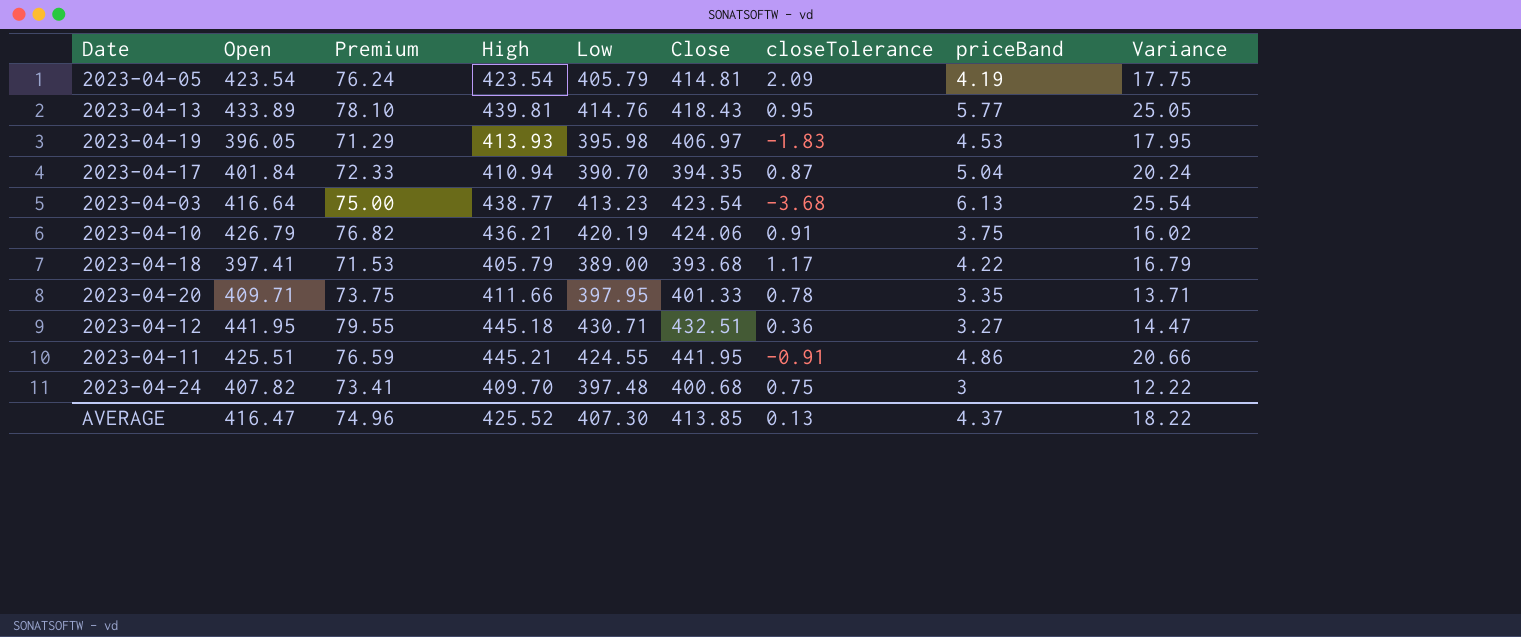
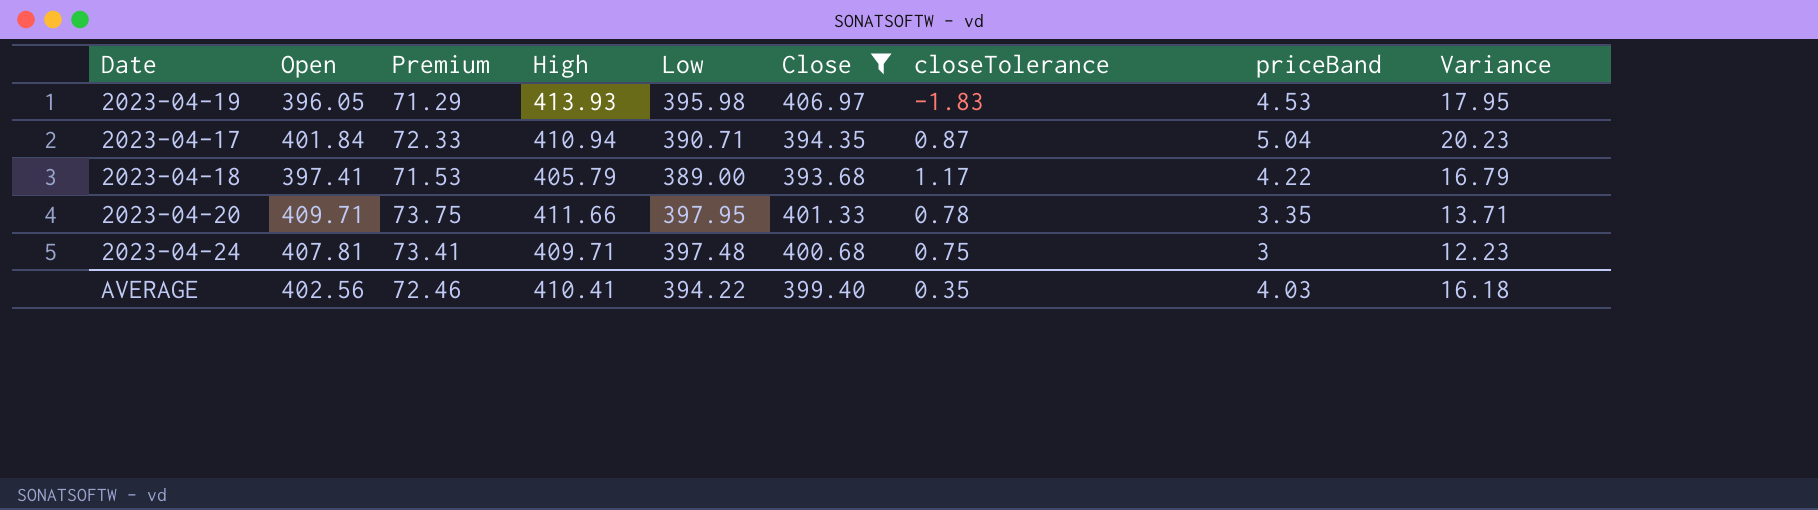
filter: none -> Close <= 406.97
2023-04-17 | Low: 390.70 -> 390.71
2023-04-17 | Variance: 20.24 -> 20.23
2023-04-24 | Open: 407.82 -> 407.81
2023-04-24 | High: 409.70 -> 409.71
2023-04-24 | Variance: 12.22 -> 12.23
AVERAGE | Open: 416.47 -> 402.56
AVERAGE | Premium: 74.96 -> 72.46
AVERAGE | High: 425.52 -> 410.41
AVERAGE | Low: 407.30 -> 394.22
AVERAGE | Close: 413.85 -> 399.40
AVERAGE | closeTolerance: 0.13 -> 0.35
AVERAGE | priceBand: 4.37 -> 4.03
AVERAGE | Variance: 18.22 -> 16.18

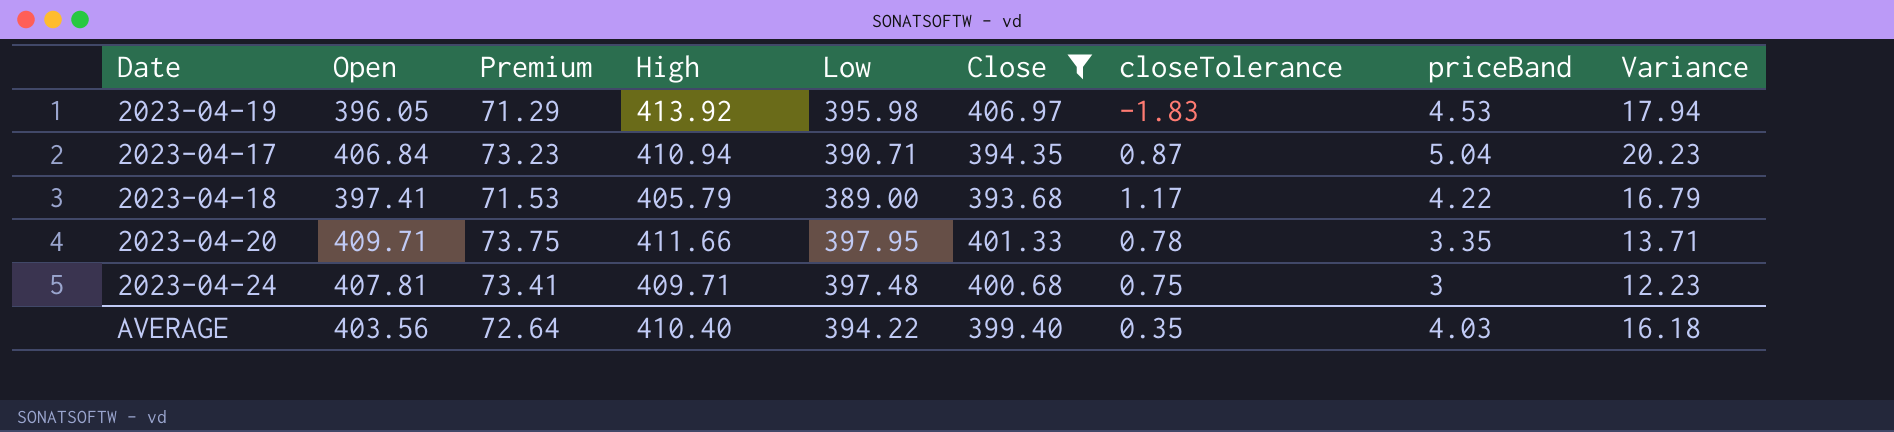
2023-04-19 | High: 413.93 -> 413.92
2023-04-19 | Variance: 17.95 -> 17.94
2023-04-17 | Open: 401.84 -> 406.84
2023-04-17 | Premium: 72.33 -> 73.23
AVERAGE | Open: 402.56 -> 403.56
AVERAGE | Premium: 72.46 -> 72.64
AVERAGE | High: 410.41 -> 410.40

